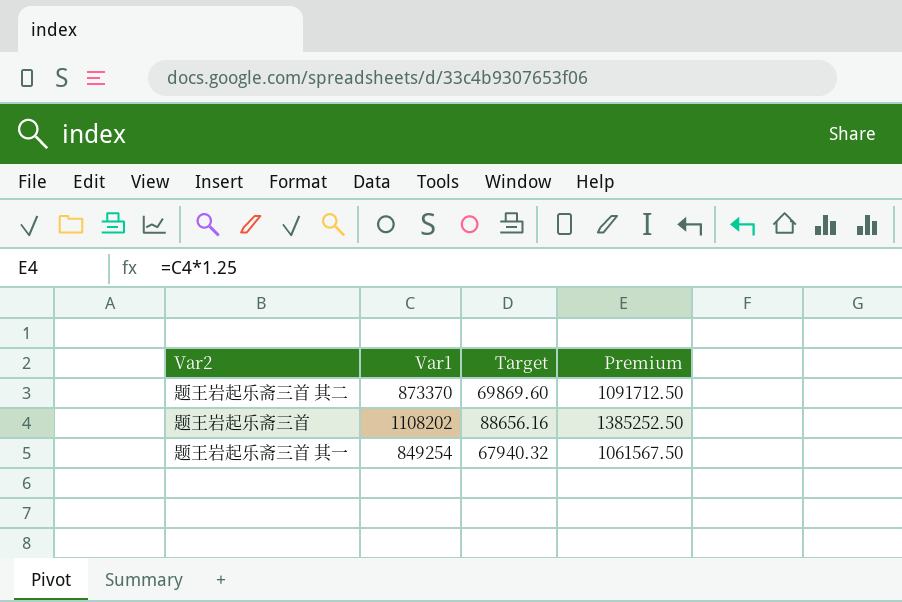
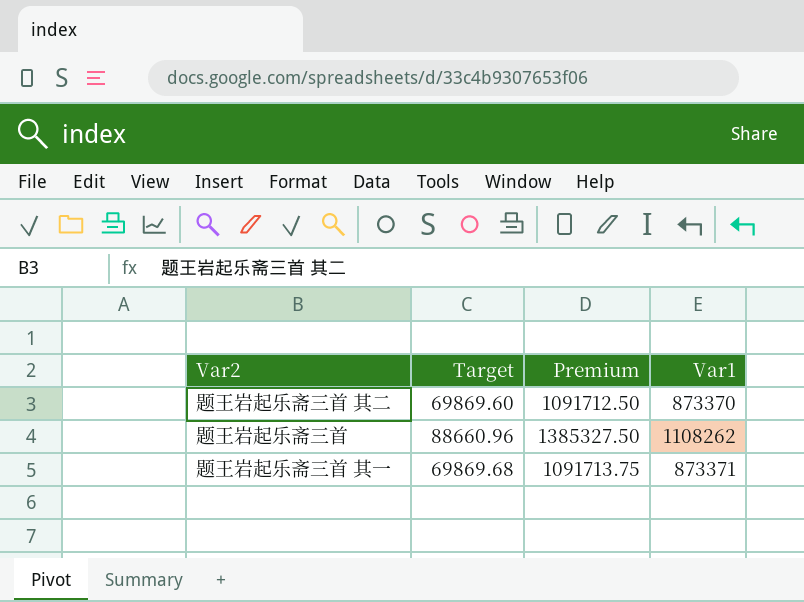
column Var1 | position: 2 -> 4
题王岩起乐斋三首 | Target: 88656.16 -> 88660.96
题王岩起乐斋三首 | Premium: 1385252.50 -> 1385327.50
题王岩起乐斋三首 | Var1: 1108202 -> 1108262
题王岩起乐斋三首 其一 | Target: 67940.32 -> 69869.68
题王岩起乐斋三首 其一 | Premium: 1061567.50 -> 1091713.75
题王岩起乐斋三首 其一 | Var1: 849254 -> 873371

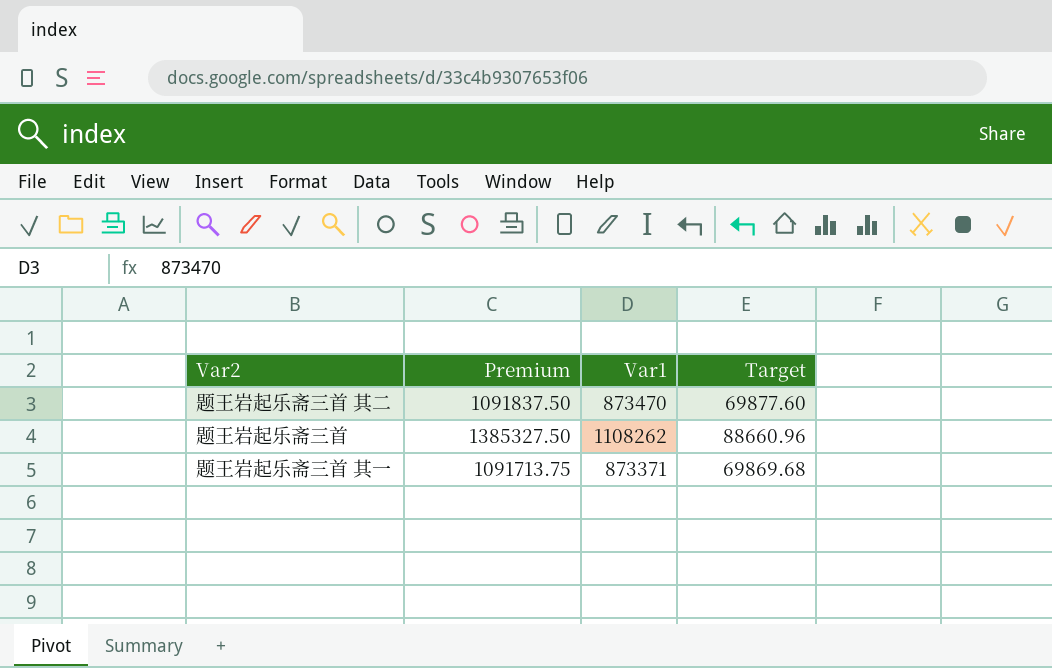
column Target | position: 2 -> 4
题王岩起乐斋三首 其二 | Premium: 1091712.50 -> 1091837.50
题王岩起乐斋三首 其二 | Var1: 873370 -> 873470
题王岩起乐斋三首 其二 | Target: 69869.60 -> 69877.60

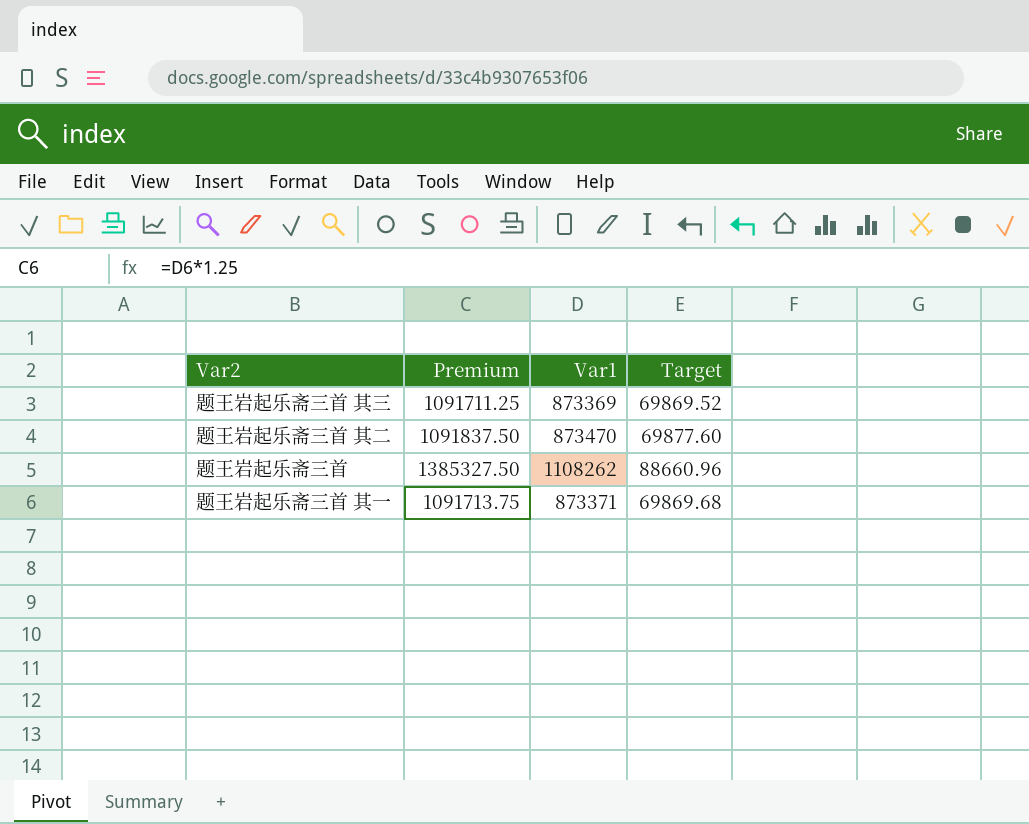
row 题王岩起乐斋三首 其三: none -> 1091711.25 | 873369 | 69869.52

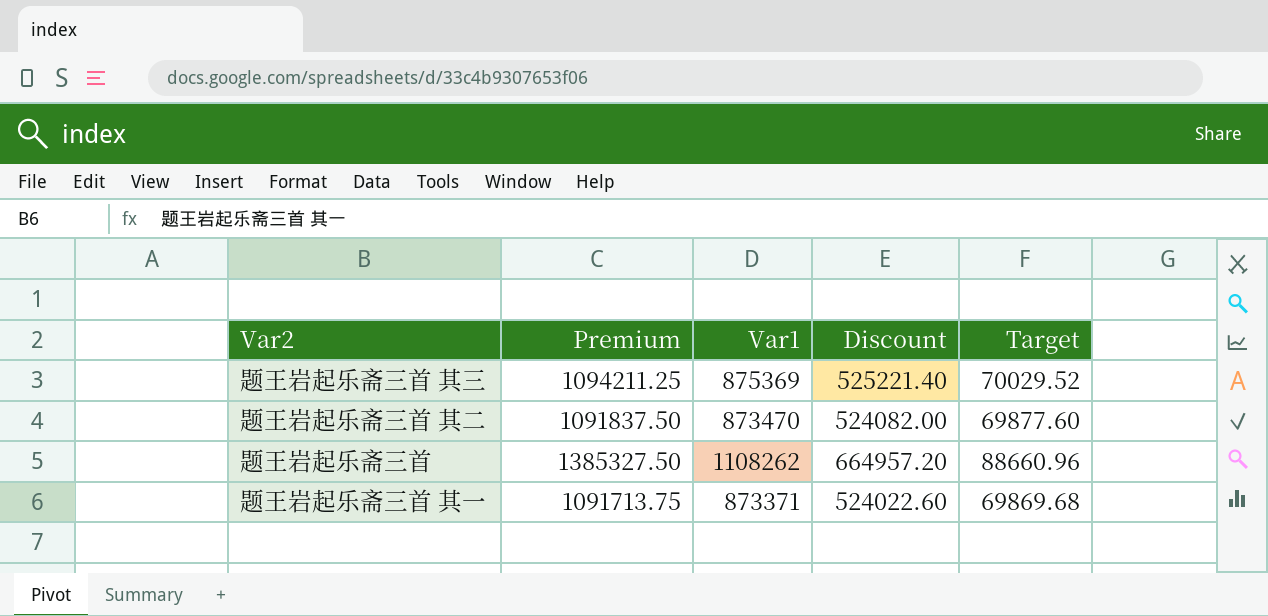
column Discount | formula: none -> [Var1] * 0.6
题王岩起乐斋三首 其三 | Premium: 1091711.25 -> 1094211.25
题王岩起乐斋三首 其三 | Var1: 873369 -> 875369
题王岩起乐斋三首 其三 | Target: 69869.52 -> 70029.52

